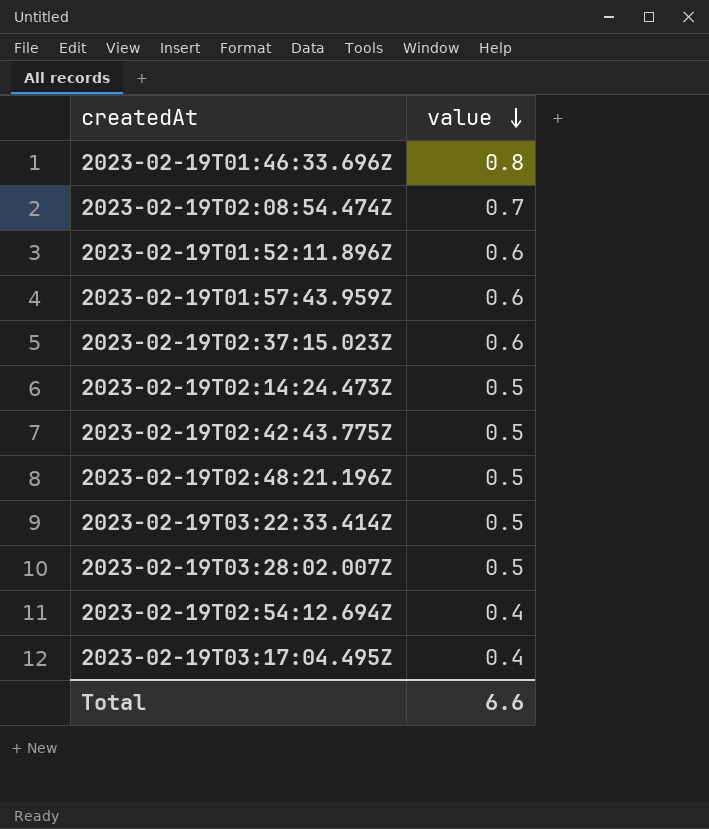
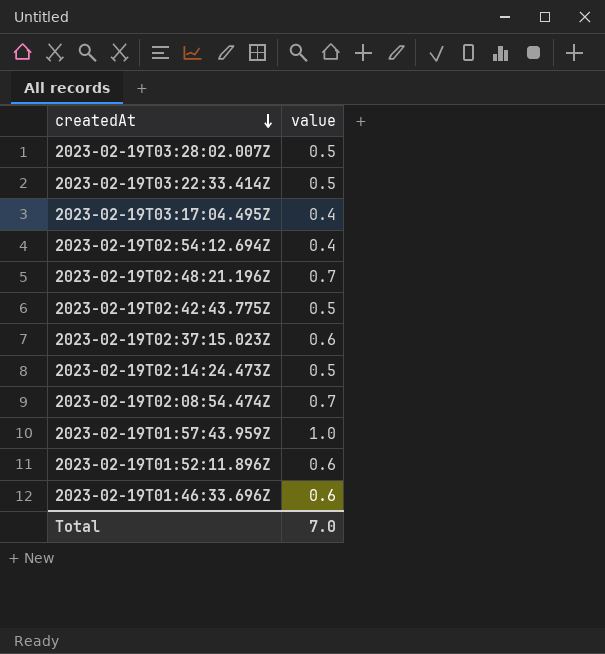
row order: value descending -> createdAt descending
2023-02-19T02:48:21.196Z | value: 0.5 -> 0.7
2023-02-19T01:57:43.959Z | value: 0.6 -> 1.0
2023-02-19T01:46:33.696Z | value: 0.8 -> 0.6
Total | value: 6.6 -> 7.0

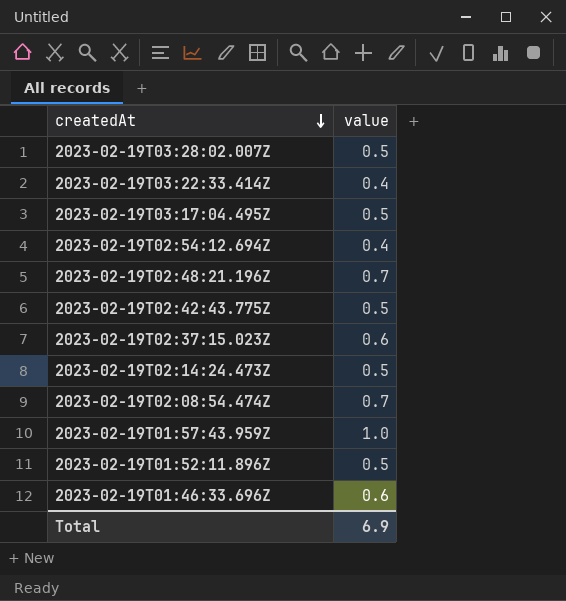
2023-02-19T03:22:33.414Z | value: 0.5 -> 0.4
2023-02-19T03:17:04.495Z | value: 0.4 -> 0.5
2023-02-19T01:52:11.896Z | value: 0.6 -> 0.5
Total | value: 7.0 -> 6.9

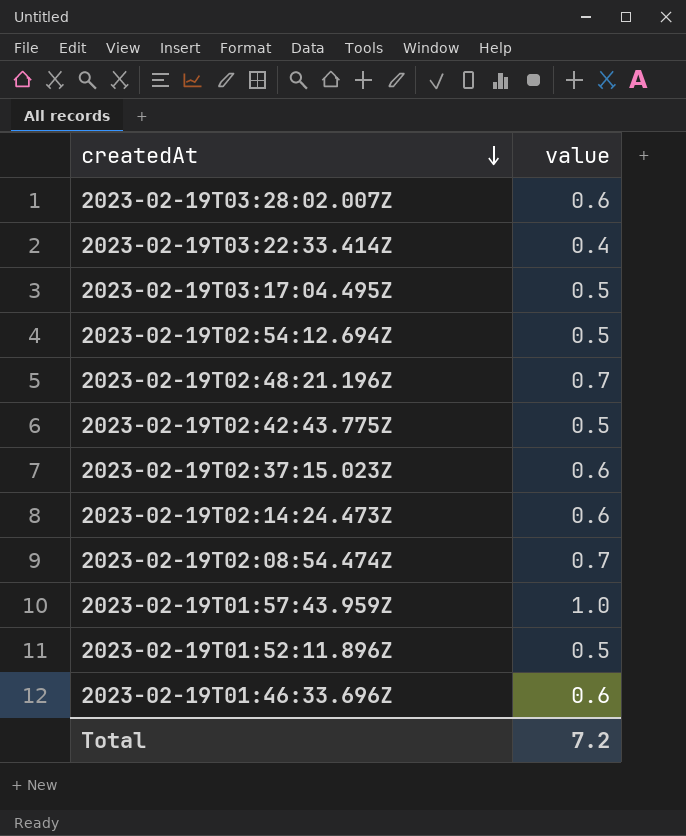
2023-02-19T03:28:02.007Z | value: 0.5 -> 0.6
2023-02-19T02:54:12.694Z | value: 0.4 -> 0.5
2023-02-19T02:14:24.473Z | value: 0.5 -> 0.6
Total | value: 6.9 -> 7.2

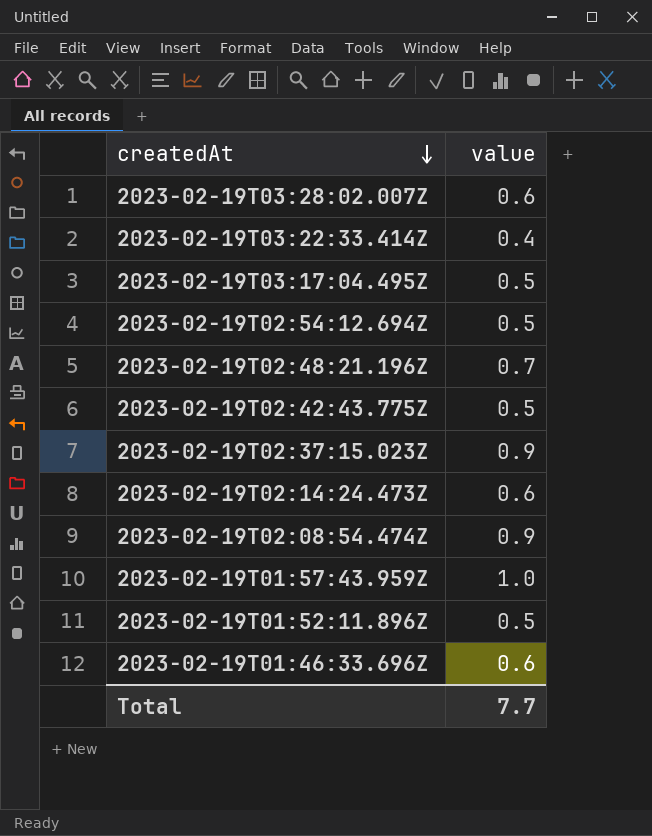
2023-02-19T02:37:15.023Z | value: 0.6 -> 0.9
2023-02-19T02:08:54.474Z | value: 0.7 -> 0.9
Total | value: 7.2 -> 7.7

